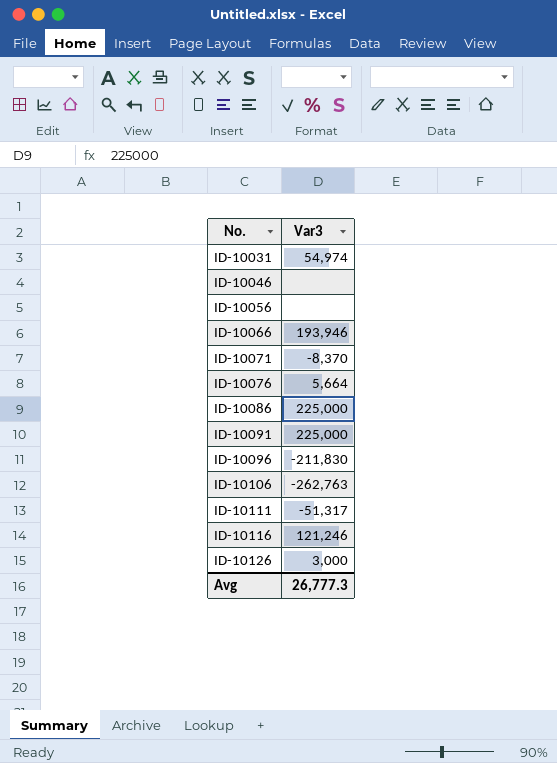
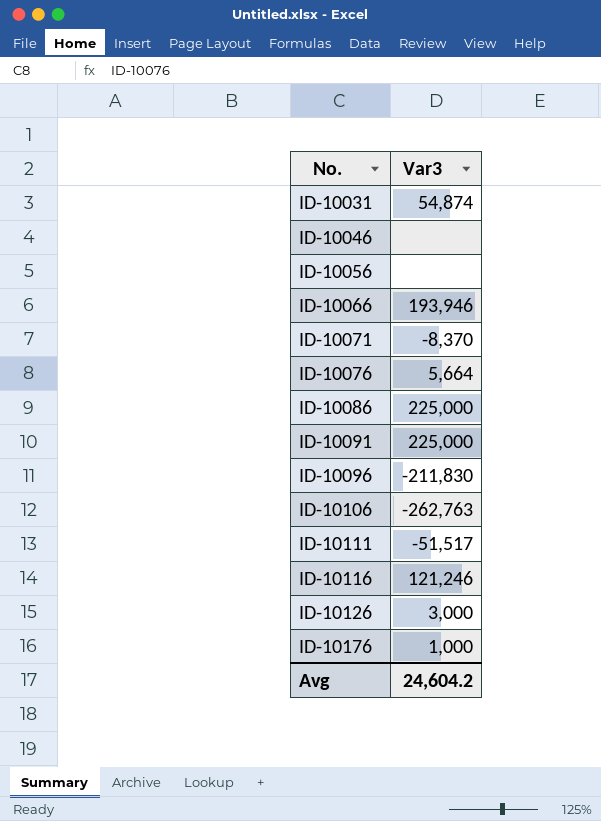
ID-10031 | Var3: 54,974 -> 54,874
ID-10111 | Var3: -51,317 -> -51,517
row ID-10176: none -> 1,000
Avg | Var3: 26,777.3 -> 24,604.2

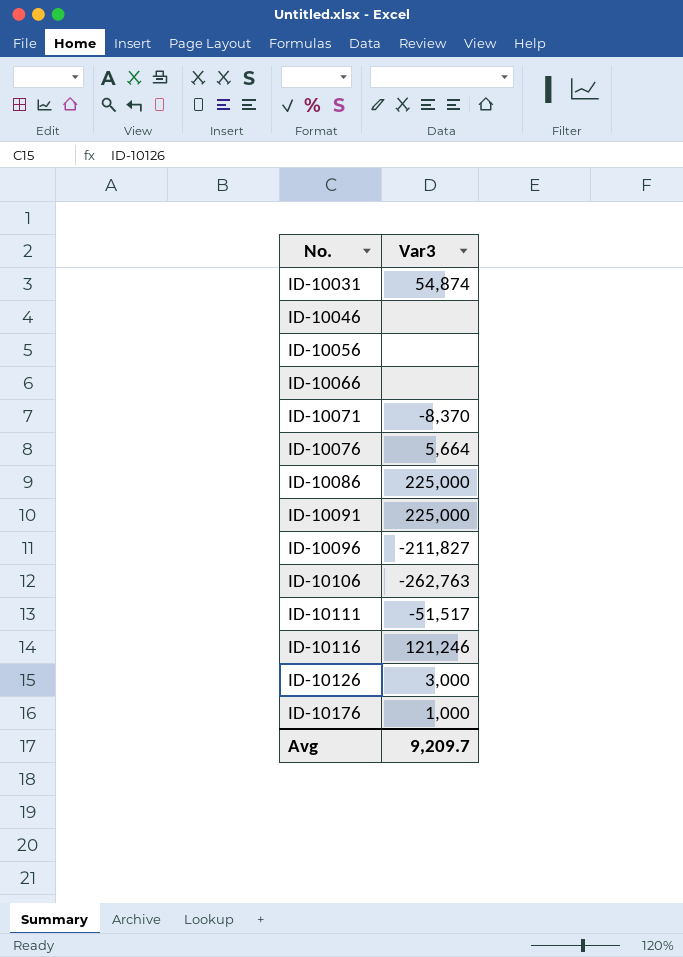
ID-10066 | Var3: 193,946 -> none
ID-10096 | Var3: -211,830 -> -211,827
Avg | Var3: 24,604.2 -> 9,209.7

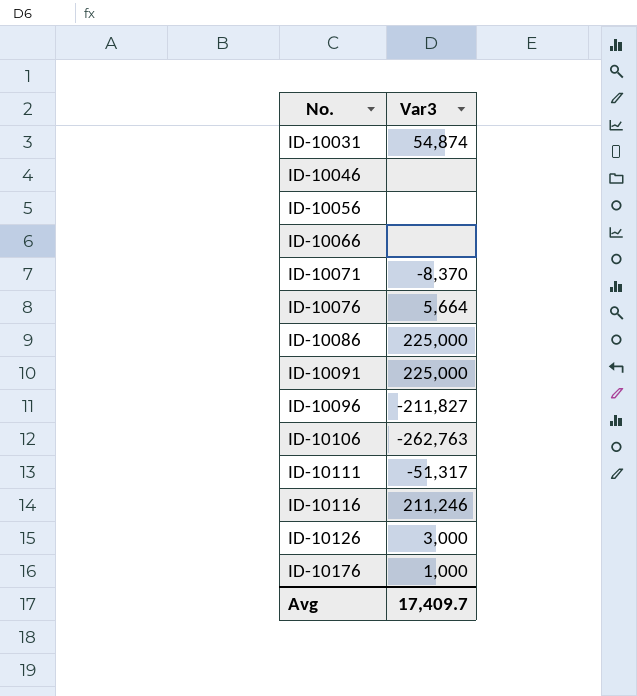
ID-10111 | Var3: -51,517 -> -51,317
ID-10116 | Var3: 121,246 -> 211,246
Avg | Var3: 9,209.7 -> 17,409.7

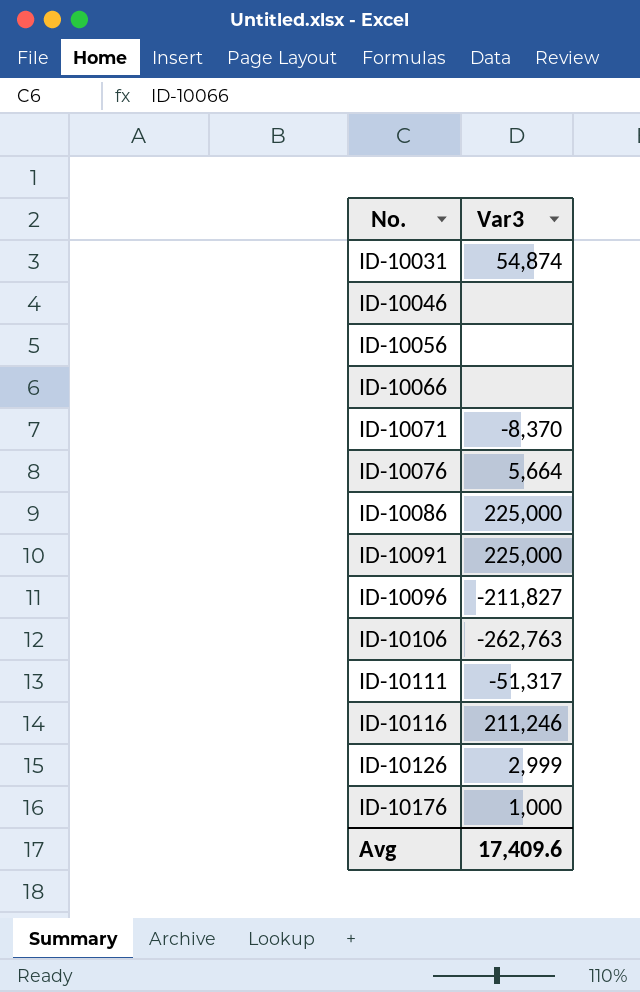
ID-10126 | Var3: 3,000 -> 2,999
Avg | Var3: 17,409.7 -> 17,409.6

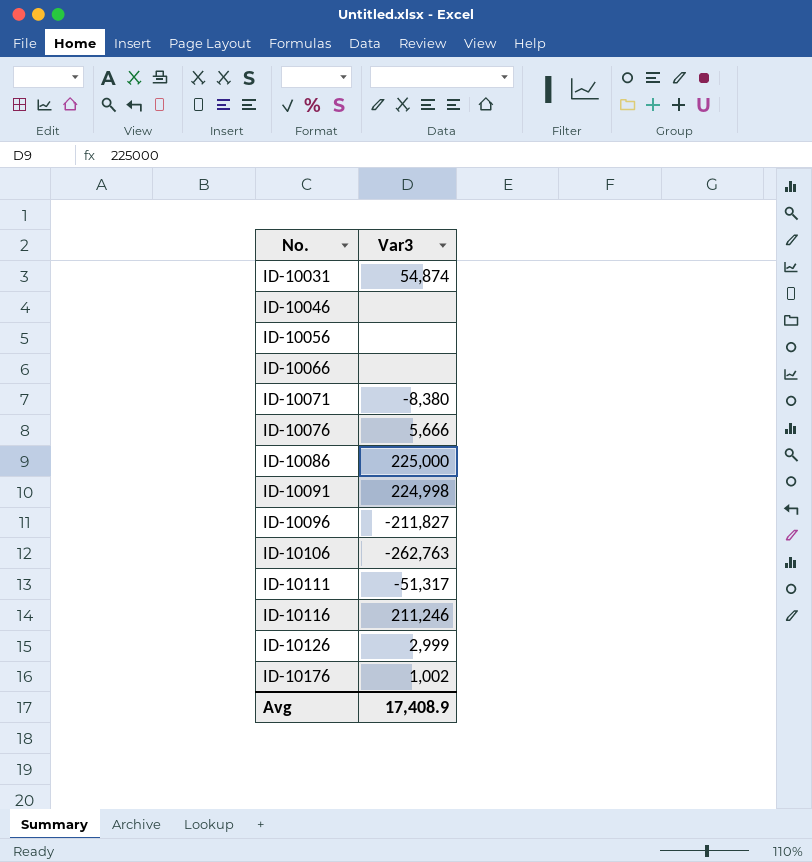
ID-10071 | Var3: -8,370 -> -8,380
ID-10076 | Var3: 5,664 -> 5,666
ID-10091 | Var3: 225,000 -> 224,998
ID-10176 | Var3: 1,000 -> 1,002
Avg | Var3: 17,409.6 -> 17,408.9

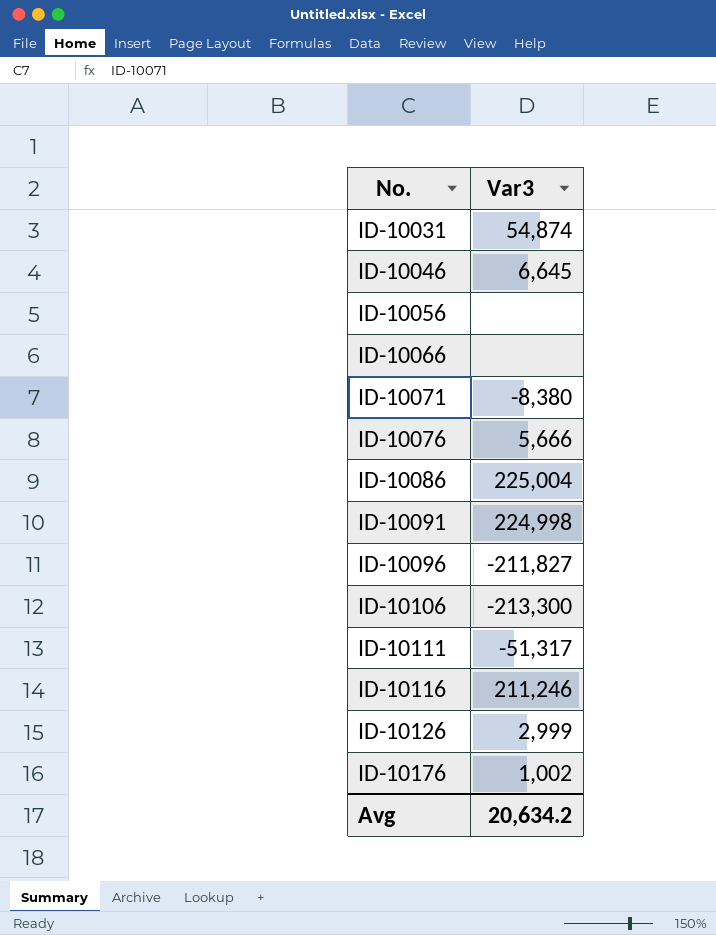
ID-10046 | Var3: none -> 6,645
ID-10086 | Var3: 225,000 -> 225,004
ID-10106 | Var3: -262,763 -> -213,300
Avg | Var3: 17,408.9 -> 20,634.2

